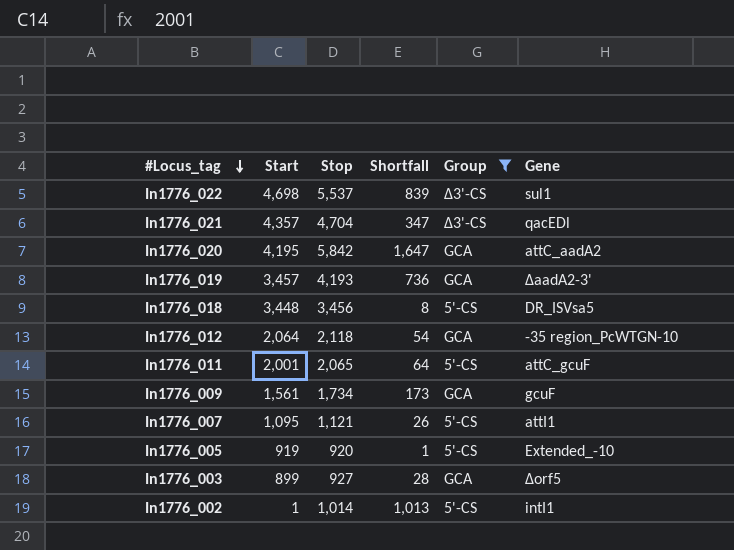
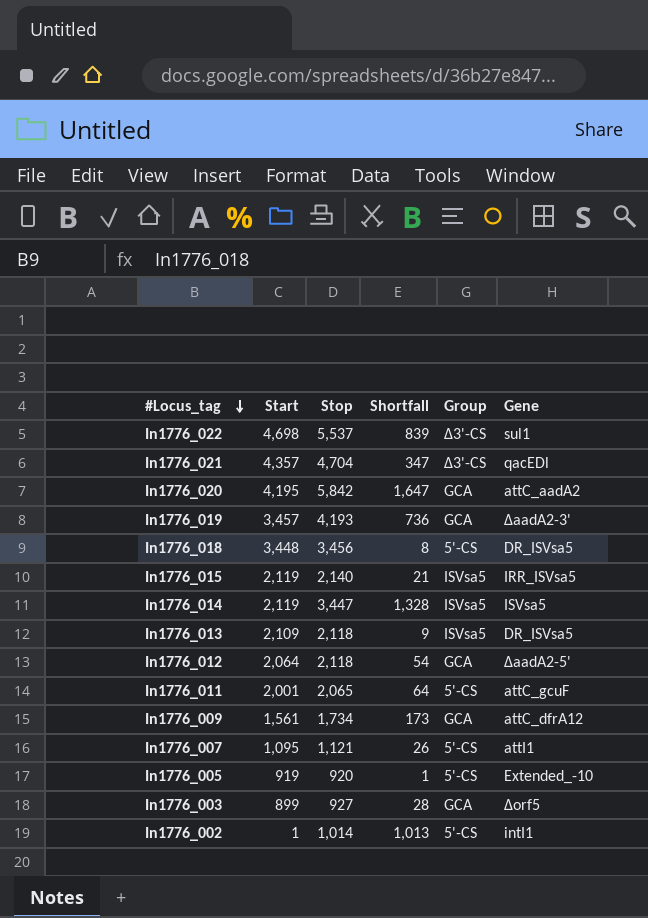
filter: Group != ISVsa5 -> none
In1776_012 | Gene: -35 region_PcWTGN-10 -> ∆aadA2-5'
In1776_009 | Gene: gcuF -> attC_dfrA12

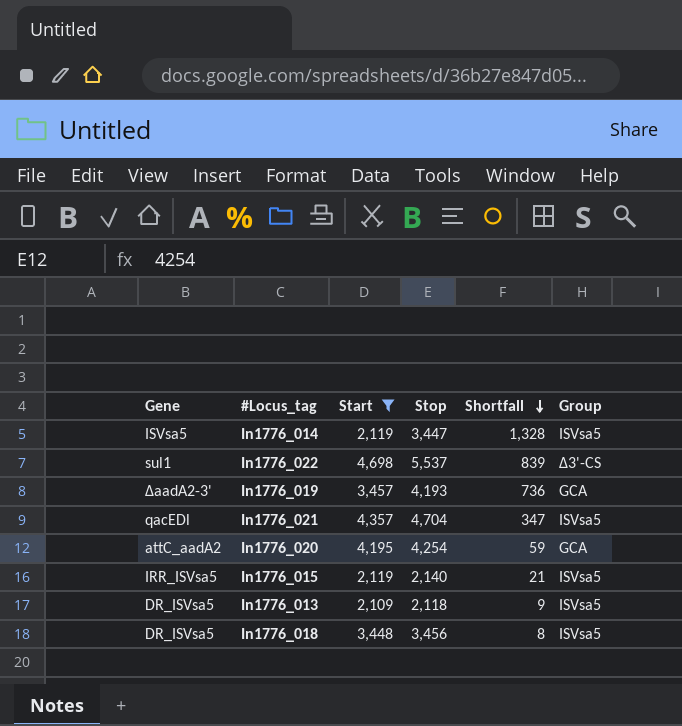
filter: none -> Start >= 2,109
row order: #Locus_tag descending -> Shortfall descending
column Gene | position: 6 -> 1
In1776_021 | Group: ∆3'-CS -> ISVsa5
In1776_020 | Stop: 5,842 -> 4,254
In1776_020 | Shortfall: 1,647 -> 59
In1776_018 | Group: 5'-CS -> ISVsa5

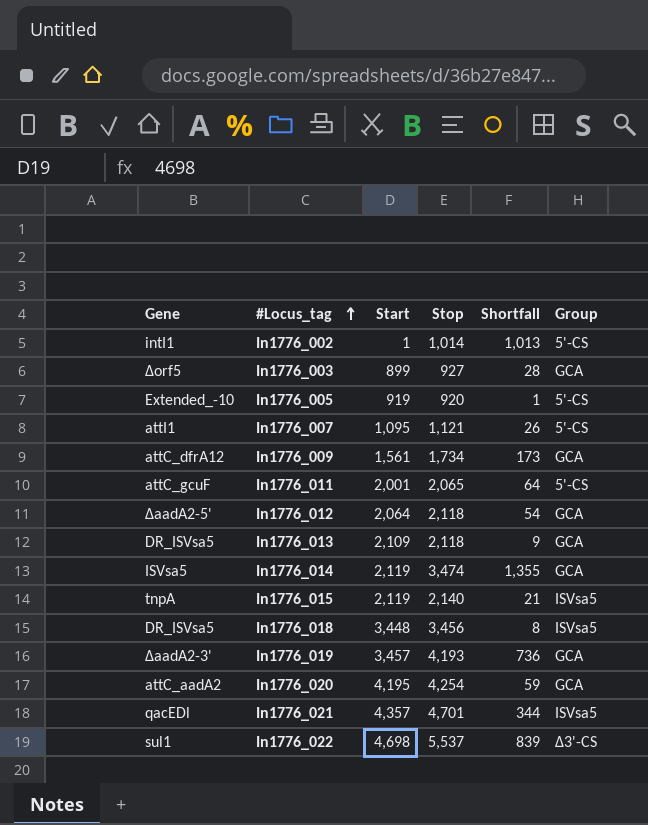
filter: Start >= 2,109 -> none
row order: Shortfall descending -> #Locus_tag ascending
In1776_013 | Group: ISVsa5 -> GCA
In1776_014 | Stop: 3,447 -> 3,474
In1776_014 | Shortfall: 1,328 -> 1,355
In1776_014 | Group: ISVsa5 -> GCA
In1776_015 | Gene: IRR_ISVsa5 -> tnpA
In1776_021 | Stop: 4,704 -> 4,701
In1776_021 | Shortfall: 347 -> 344

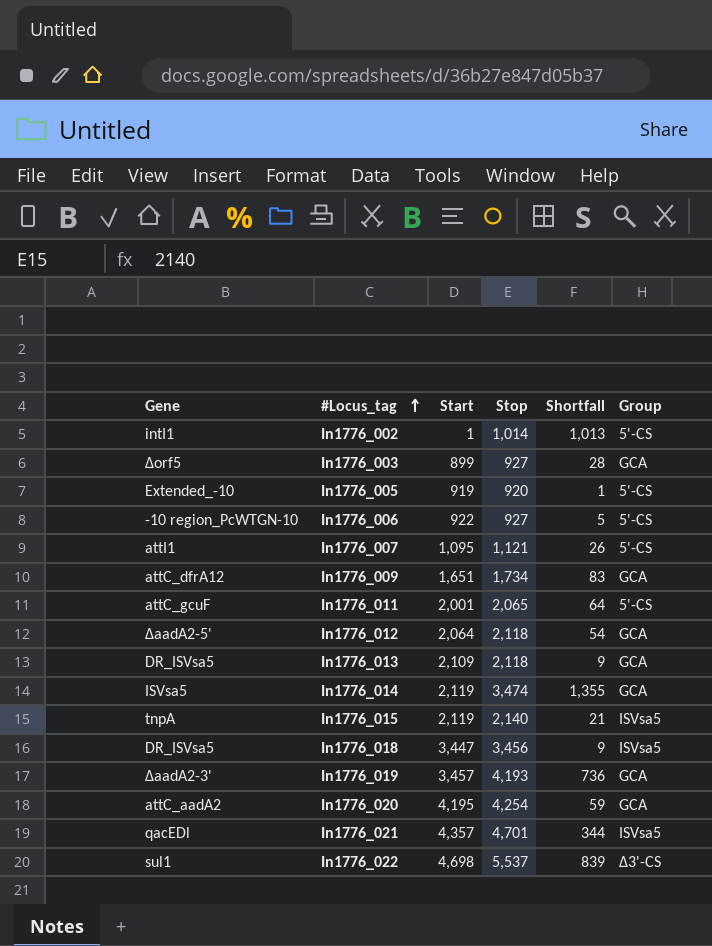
row In1776_006: none -> -10 region_PcWTGN-10 | 922 | 927 | 5 | 5'-CS
In1776_009 | Start: 1,561 -> 1,651
In1776_009 | Shortfall: 173 -> 83
In1776_018 | Start: 3,448 -> 3,447
In1776_018 | Shortfall: 8 -> 9

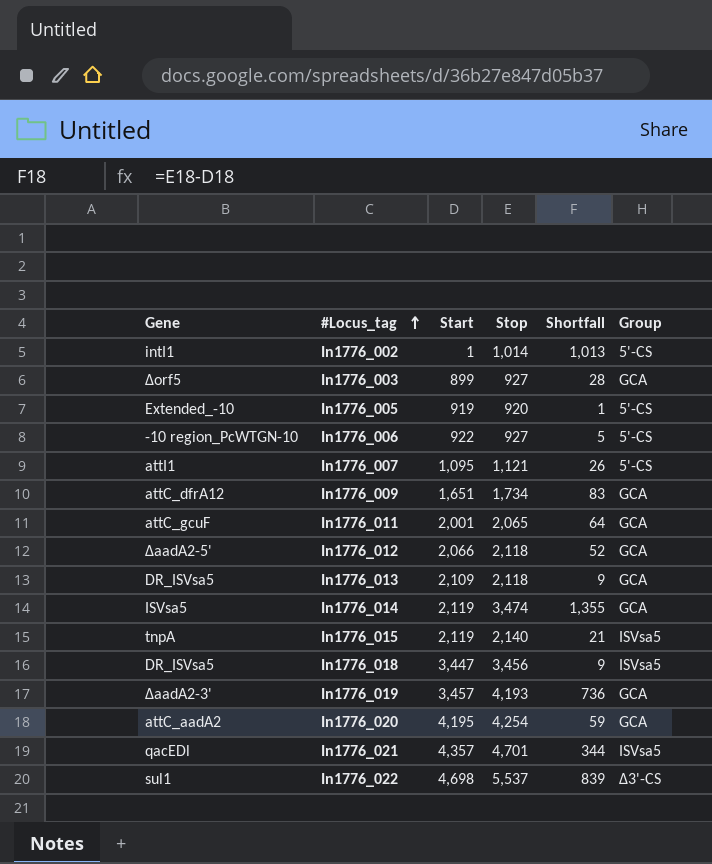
In1776_011 | Group: 5'-CS -> GCA
In1776_012 | Start: 2,064 -> 2,066
In1776_012 | Shortfall: 54 -> 52

